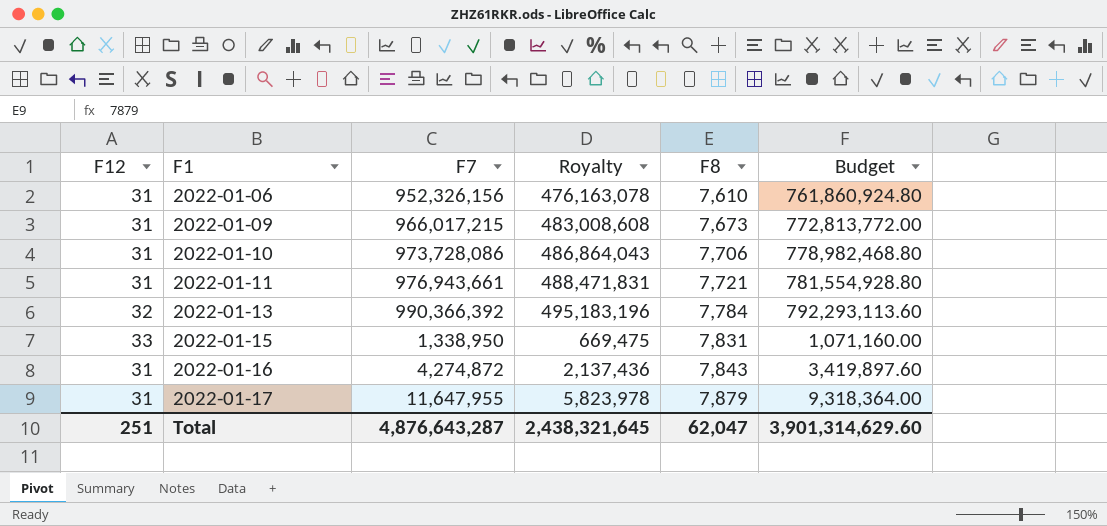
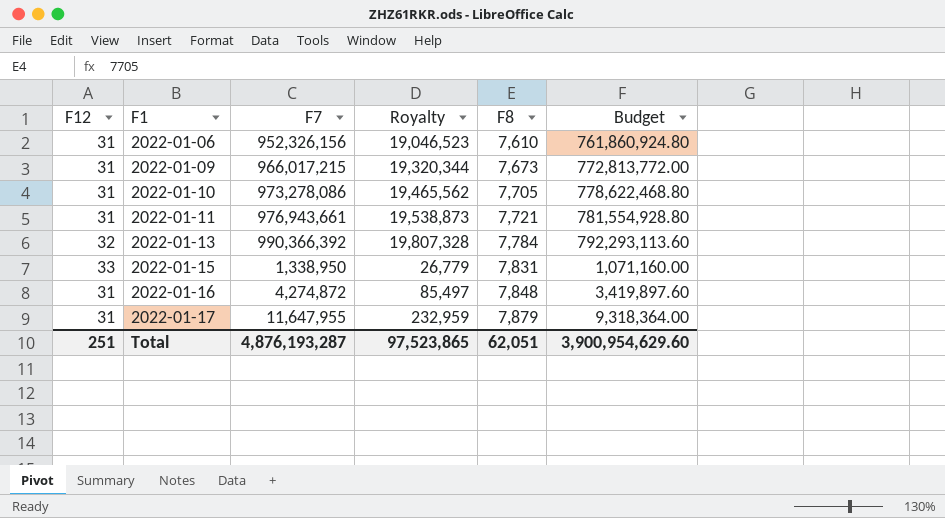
column Royalty | formula: [F7] * 0.5 -> [F7] * 0.02
2022-01-10 | F7: 973,728,086 -> 973,278,086
2022-01-10 | F8: 7,706 -> 7,705
2022-01-10 | Budget: 778,982,468.80 -> 778,622,468.80
2022-01-16 | F8: 7,843 -> 7,848
Total | F7: 4,876,643,287 -> 4,876,193,287
Total | Royalty: 2,438,321,645 -> 97,523,865
Total | F8: 62,047 -> 62,051
Total | Budget: 3,901,314,629.60 -> 3,900,954,629.60

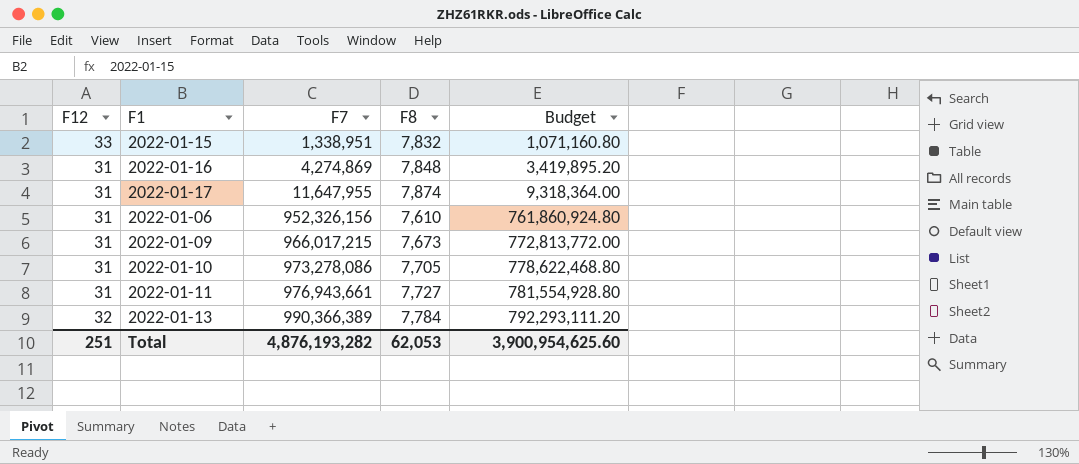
row order: F1 ascending -> F7 ascending
column Royalty | formula: [F7] * 0.02 -> none
2022-01-15 | F7: 1,338,950 -> 1,338,951
2022-01-15 | F8: 7,831 -> 7,832
2022-01-15 | Budget: 1,071,160.00 -> 1,071,160.80
2022-01-16 | F7: 4,274,872 -> 4,274,869
2022-01-16 | Budget: 3,419,897.60 -> 3,419,895.20
2022-01-17 | F8: 7,879 -> 7,874
2022-01-11 | F8: 7,721 -> 7,727
2022-01-13 | F7: 990,366,392 -> 990,366,389
2022-01-13 | Budget: 792,293,113.60 -> 792,293,111.20
Total | F7: 4,876,193,287 -> 4,876,193,282
Total | F8: 62,051 -> 62,053
Total | Budget: 3,900,954,629.60 -> 3,900,954,625.60

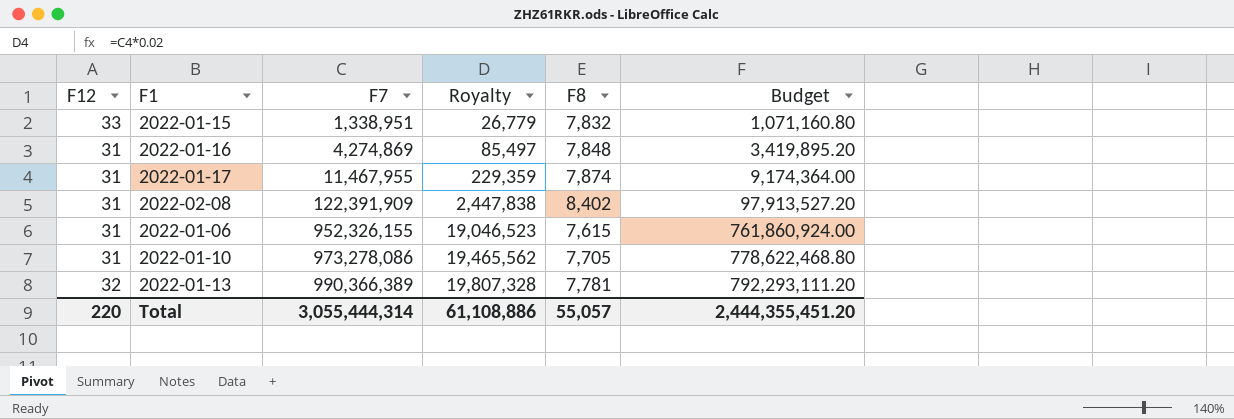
column Royalty | formula: none -> [F7] * 0.02
row 2022-01-09: 31 | 966,017,215 | 7,673 | 772,813,772.00 -> none
row 2022-01-11: 31 | 976,943,661 | 7,727 | 781,554,928.80 -> none
2022-01-17 | F7: 11,647,955 -> 11,467,955
2022-01-17 | Budget: 9,318,364.00 -> 9,174,364.00
row 2022-02-08: none -> 31 | 122,391,909 | 2,447,838 | 8,402 | 97,913,527.20
2022-01-06 | F7: 952,326,156 -> 952,326,155
2022-01-06 | F8: 7,610 -> 7,615
2022-01-06 | Budget: 761,860,924.80 -> 761,860,924.00
2022-01-13 | F8: 7,784 -> 7,781
Total | F12: 251 -> 220
Total | F7: 4,876,193,282 -> 3,055,444,314
Total | F8: 62,053 -> 55,057
Total | Budget: 3,900,954,625.60 -> 2,444,355,451.20

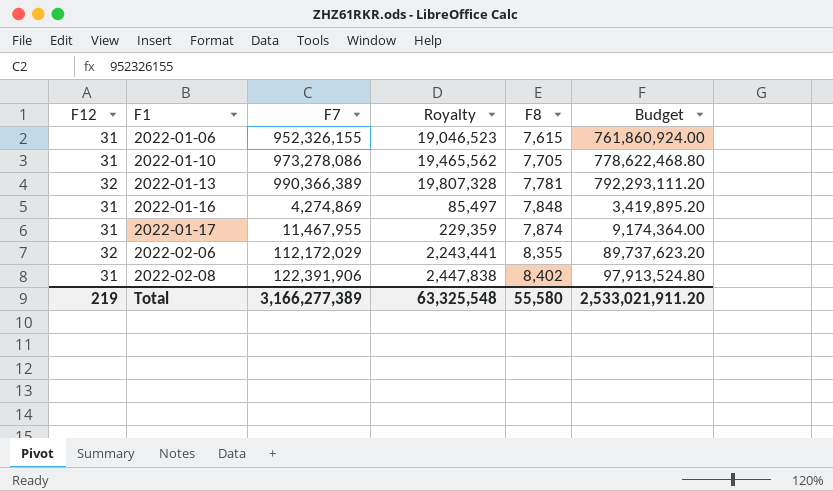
row order: F7 ascending -> F1 ascending
row 2022-01-15: 33 | 1,338,951 | 26,779 | 7,832 | 1,071,160.80 -> none
row 2022-02-06: none -> 32 | 112,172,029 | 2,243,441 | 8,355 | 89,737,623.20
2022-02-08 | F7: 122,391,909 -> 122,391,906
2022-02-08 | Budget: 97,913,527.20 -> 97,913,524.80
Total | F12: 220 -> 219
Total | F7: 3,055,444,314 -> 3,166,277,389
Total | Royalty: 61,108,886 -> 63,325,548
Total | F8: 55,057 -> 55,580
Total | Budget: 2,444,355,451.20 -> 2,533,021,911.20

